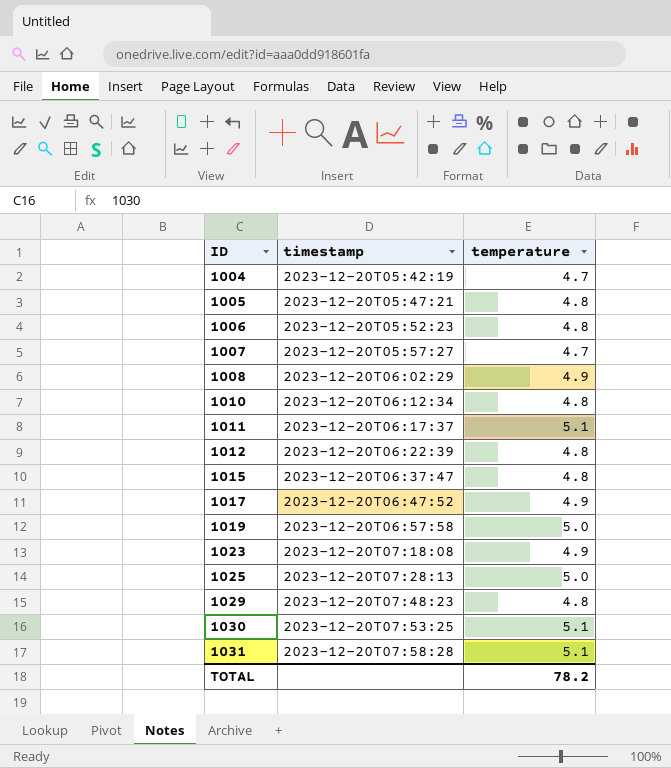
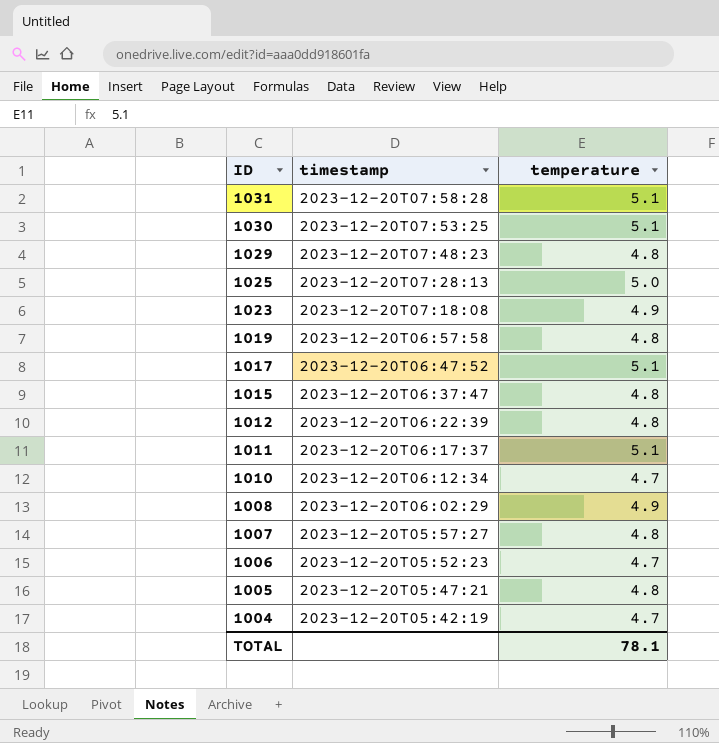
row order: ID ascending -> ID descending
1019 | temperature: 5.0 -> 4.8
1017 | temperature: 4.9 -> 5.1
1010 | temperature: 4.8 -> 4.7
1007 | temperature: 4.7 -> 4.8
1006 | temperature: 4.8 -> 4.7
TOTAL | temperature: 78.2 -> 78.1

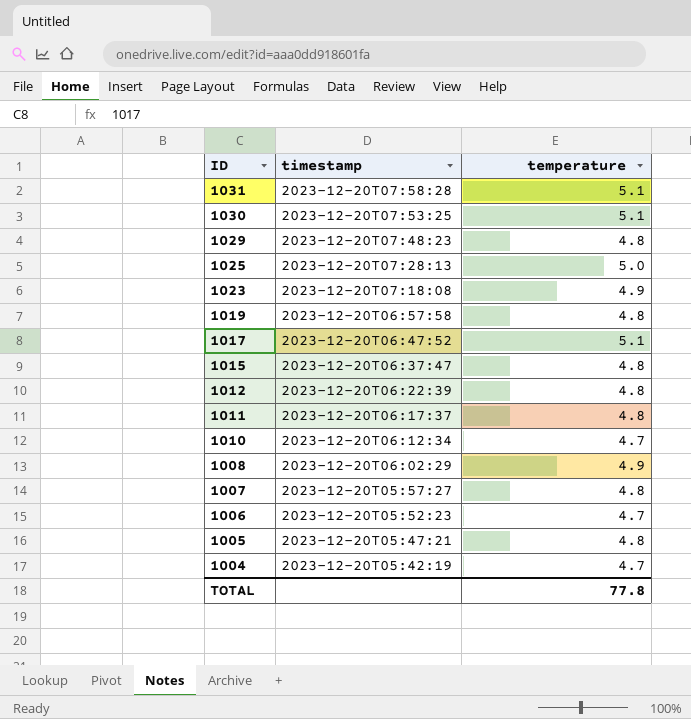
1011 | temperature: 5.1 -> 4.8
TOTAL | temperature: 78.1 -> 77.8

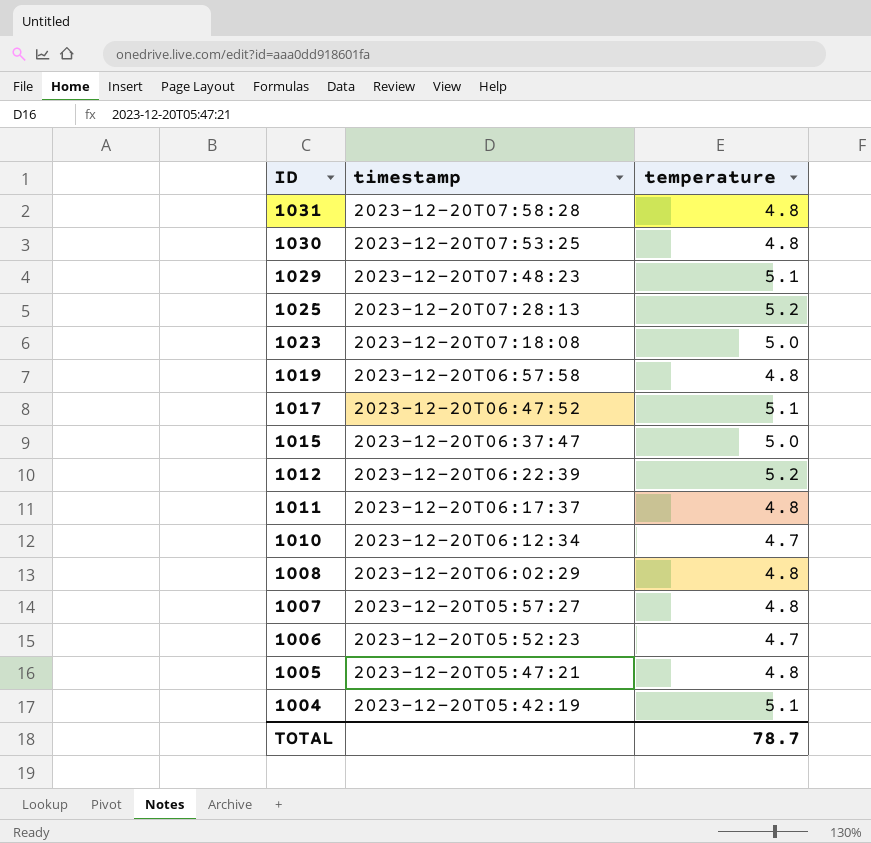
1031 | temperature: 5.1 -> 4.8
1030 | temperature: 5.1 -> 4.8
1029 | temperature: 4.8 -> 5.1
1025 | temperature: 5.0 -> 5.2
1023 | temperature: 4.9 -> 5.0
1015 | temperature: 4.8 -> 5.0
1012 | temperature: 4.8 -> 5.2
1008 | temperature: 4.9 -> 4.8
1004 | temperature: 4.7 -> 5.1
TOTAL | temperature: 77.8 -> 78.7

